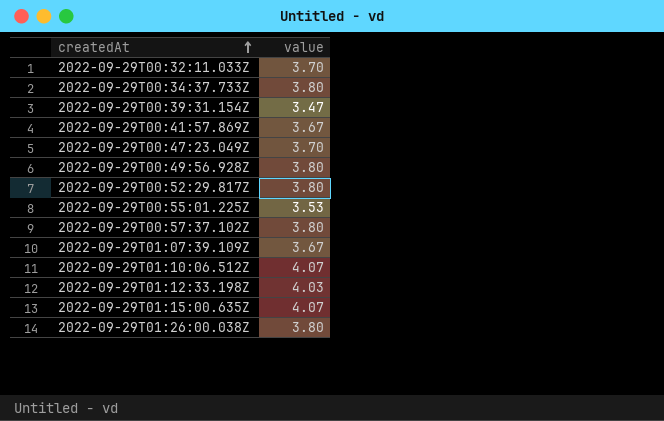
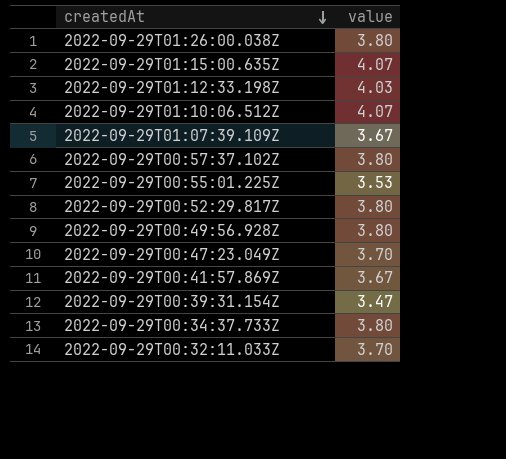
row order: createdAt ascending -> createdAt descending

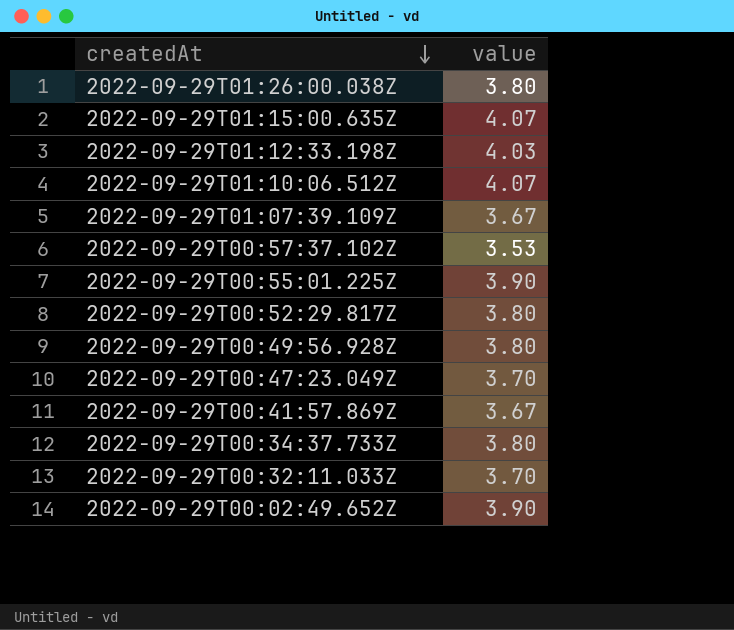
row 2022-09-29T00:39:31.154Z: 3.47 -> none
2022-09-29T00:57:37.102Z | value: 3.80 -> 3.53
2022-09-29T00:55:01.225Z | value: 3.53 -> 3.90
row 2022-09-29T00:02:49.652Z: none -> 3.90

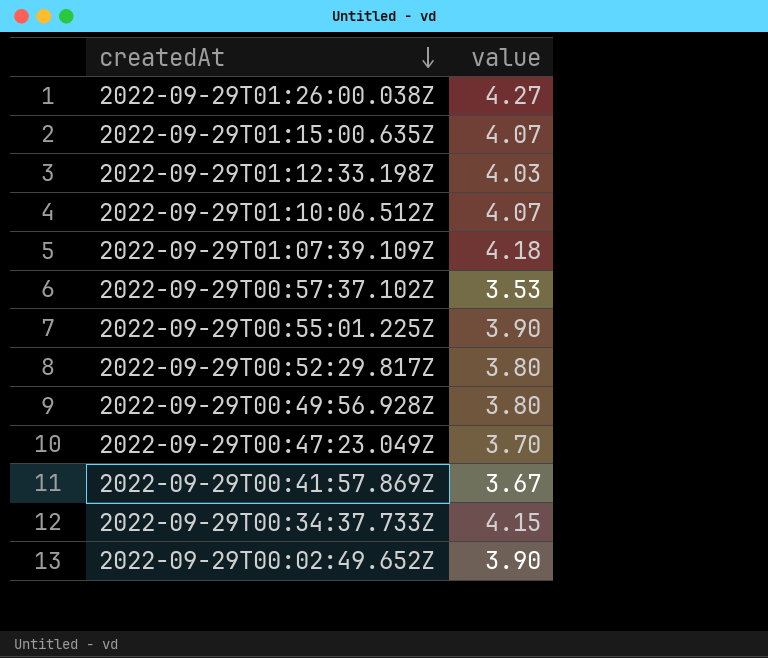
row 2022-09-29T00:32:11.033Z: 3.70 -> none
2022-09-29T01:26:00.038Z | value: 3.80 -> 4.27
2022-09-29T01:07:39.109Z | value: 3.67 -> 4.18
2022-09-29T00:34:37.733Z | value: 3.80 -> 4.15

